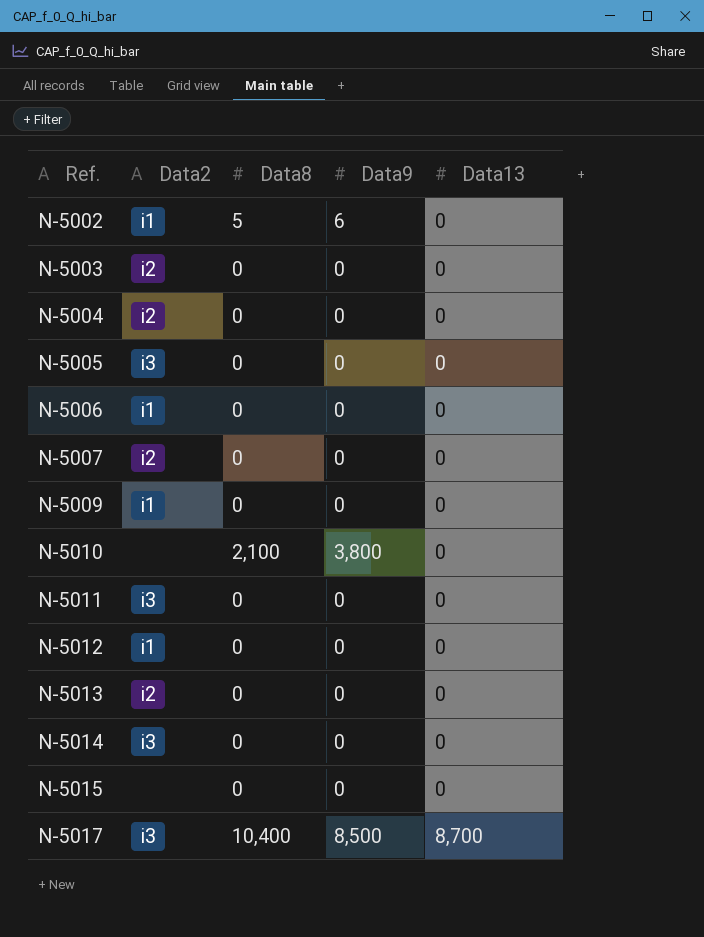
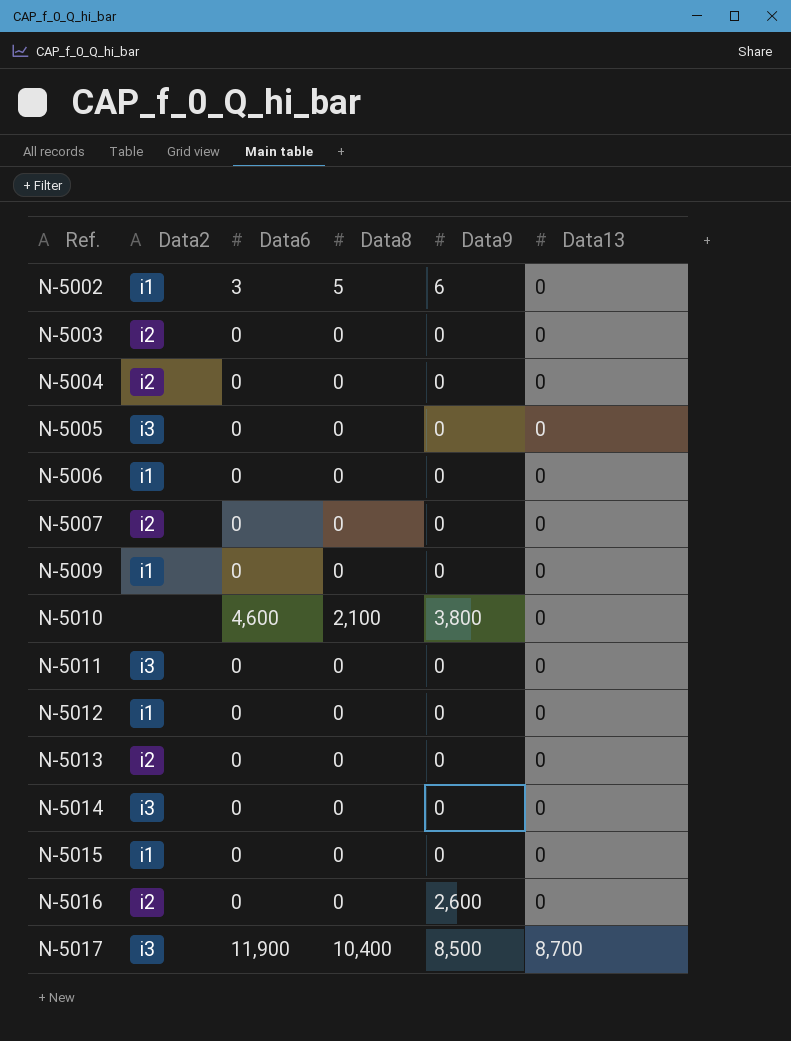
column Data6 | position: none -> 3
N-5015 | Data2: none -> i1
row N-5016: none -> i2 | 0 | 0 | 2,600 | 0

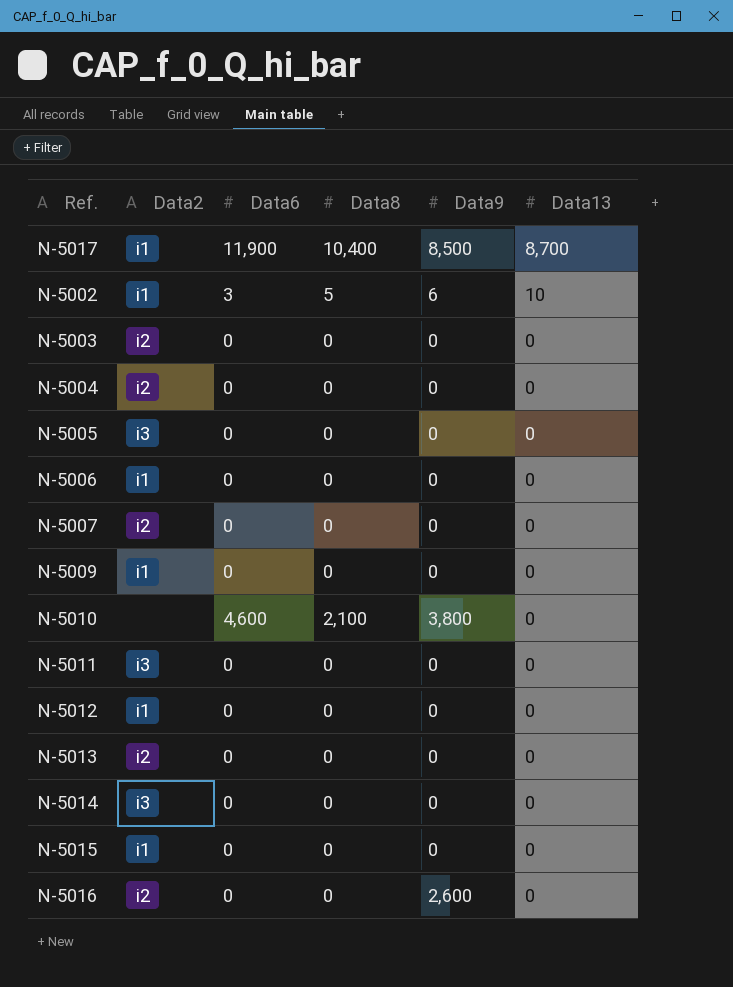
row order: Ref. ascending -> Data13 descending
N-5017 | Data2: i3 -> i1
N-5002 | Data13: 0 -> 10

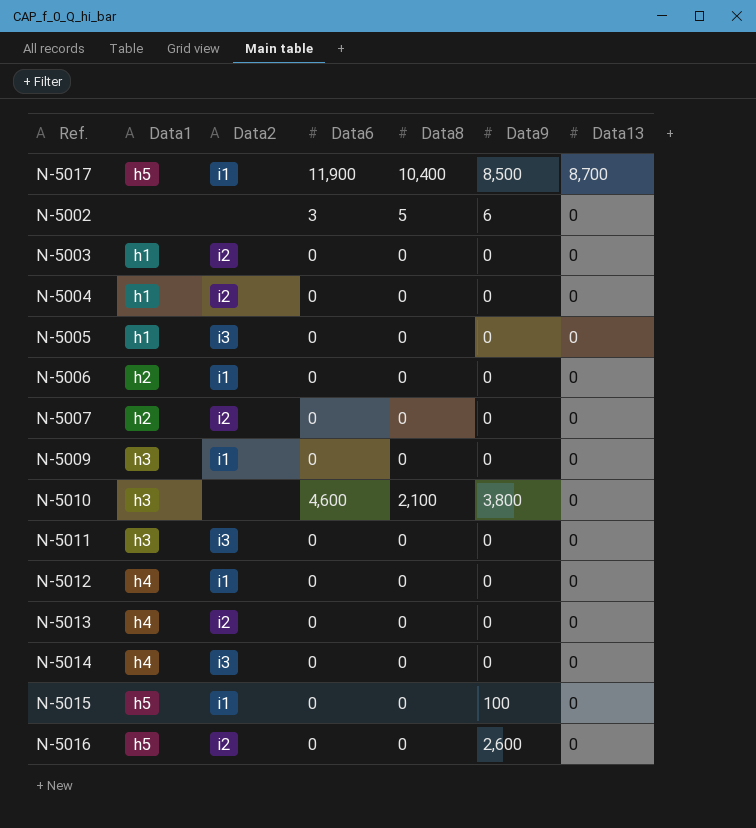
column Data1 | position: none -> 2
N-5002 | Data2: i1 -> none
N-5002 | Data13: 10 -> 0
N-5015 | Data9: 0 -> 100

